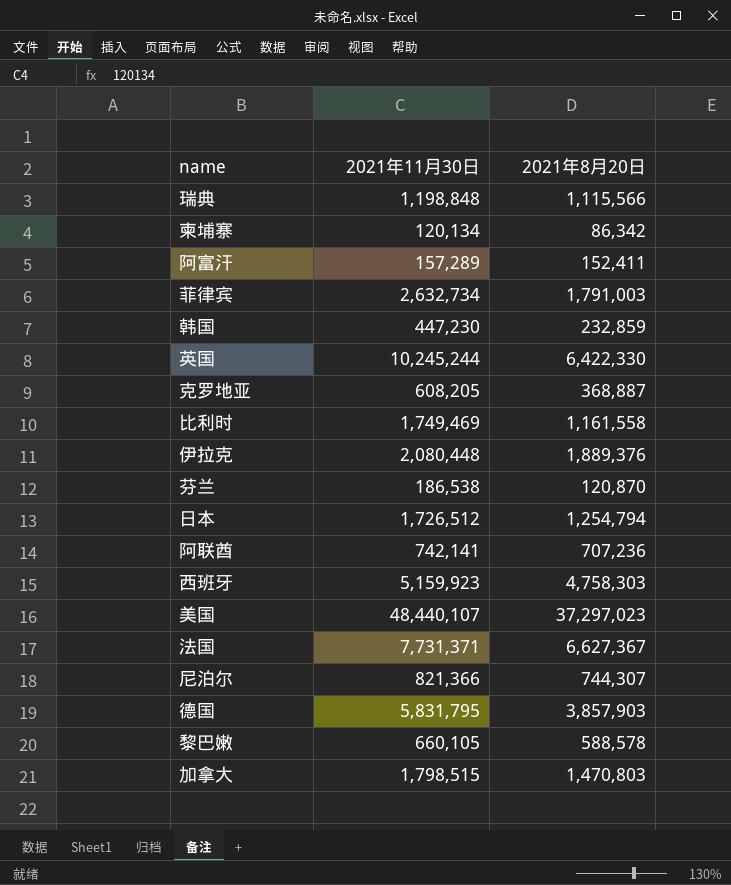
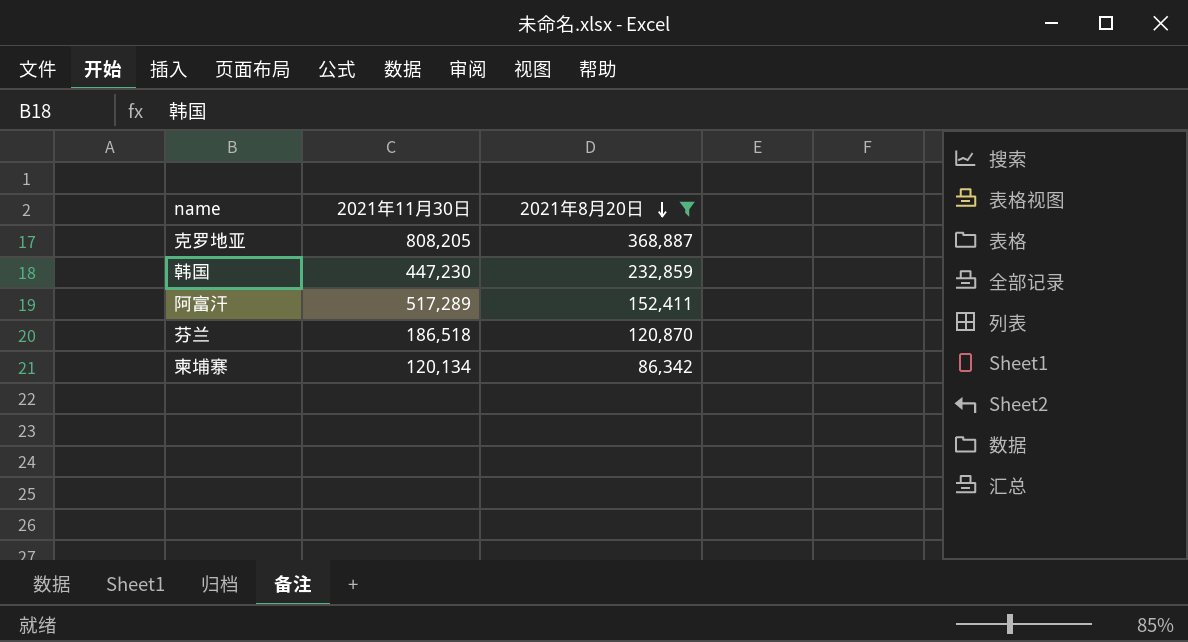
filter: none -> 2021年8月20日 <= 368,887
row order: none -> 2021年8月20日 descending
克罗地亚 | 2021年11月30日: 608,205 -> 808,205
阿富汗 | 2021年11月30日: 157,289 -> 517,289
芬兰 | 2021年11月30日: 186,538 -> 186,518

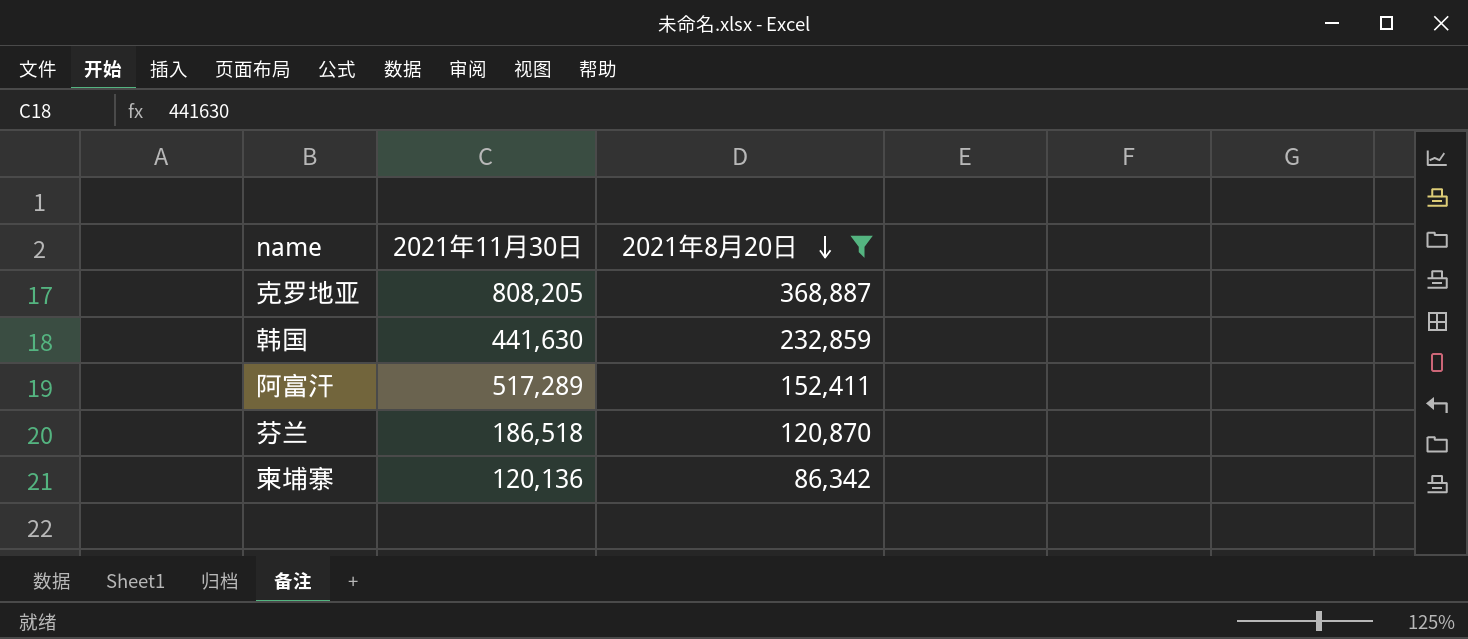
韩国 | 2021年11月30日: 447,230 -> 441,630
柬埔寨 | 2021年11月30日: 120,134 -> 120,136

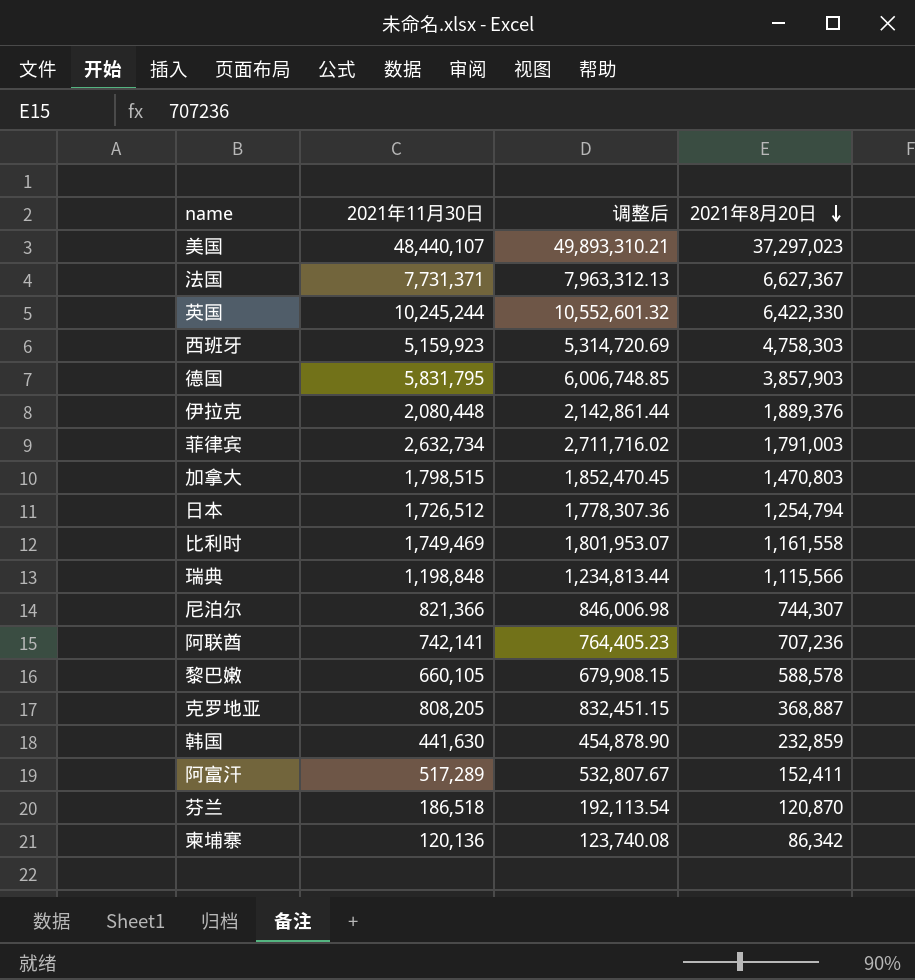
filter: 2021年8月20日 <= 368,887 -> none
column 调整后 | formula: none -> [2021年11月30日] * 1.03

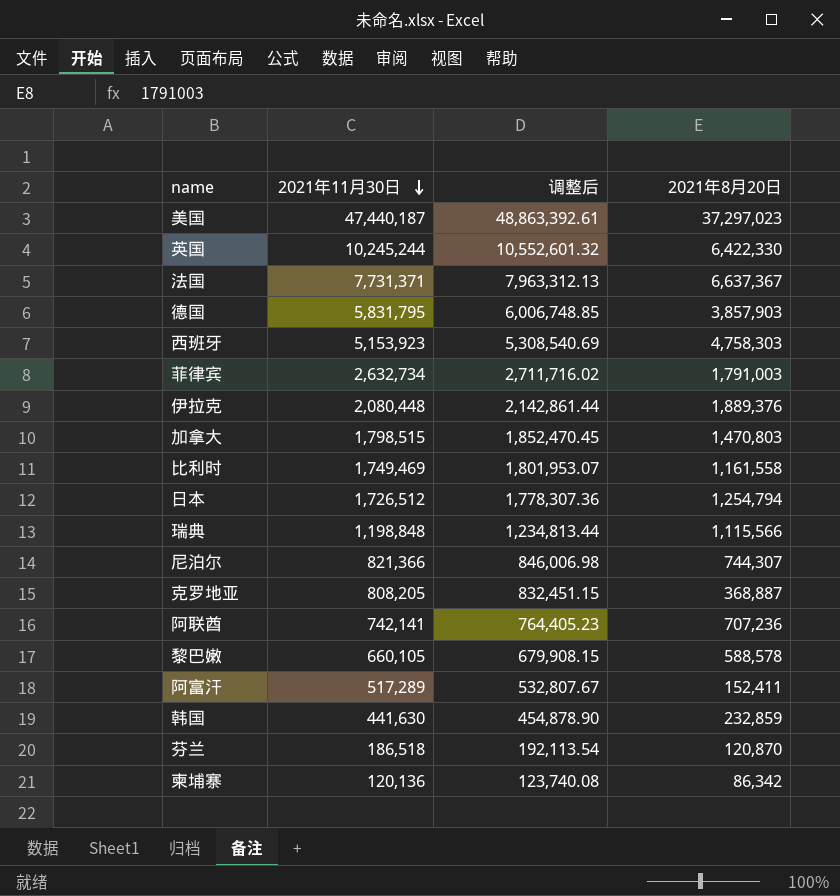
row order: 2021年8月20日 descending -> 2021年11月30日 descending
美国 | 2021年11月30日: 48,440,107 -> 47,440,187
美国 | 调整后: 49,893,310.21 -> 48,863,392.61
法国 | 2021年8月20日: 6,627,367 -> 6,637,367
西班牙 | 2021年11月30日: 5,159,923 -> 5,153,923
西班牙 | 调整后: 5,314,720.69 -> 5,308,540.69

